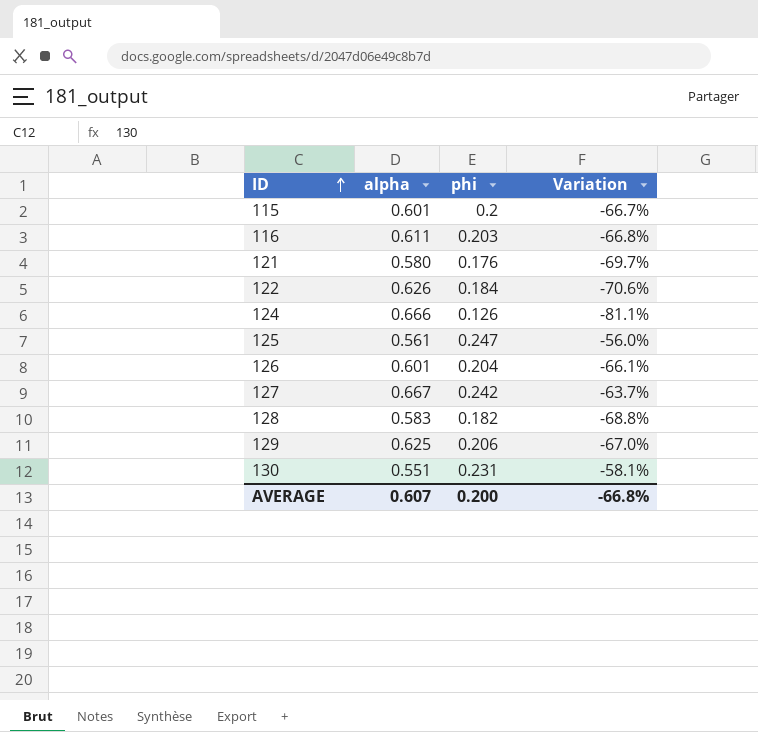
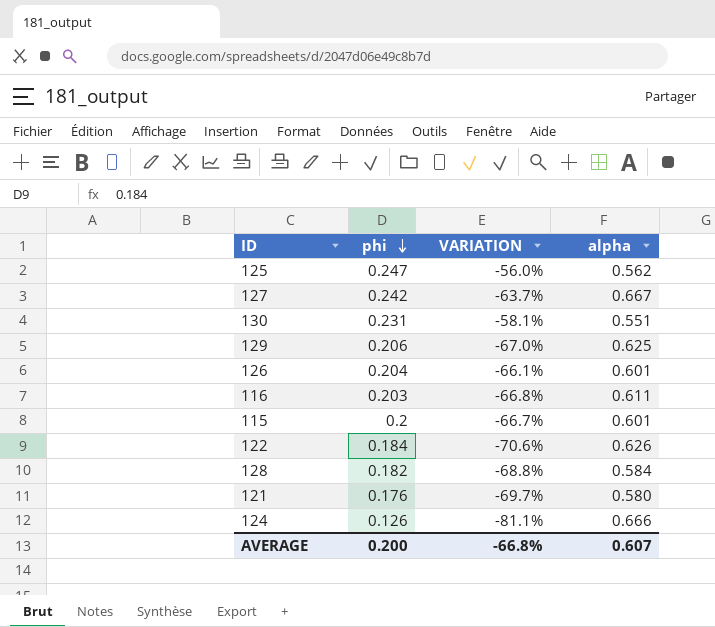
row order: ID ascending -> phi descending
column name: Variation -> VARIATION
column alpha | position: 2 -> 4
125 | alpha: 0.561 -> 0.562
128 | alpha: 0.583 -> 0.584

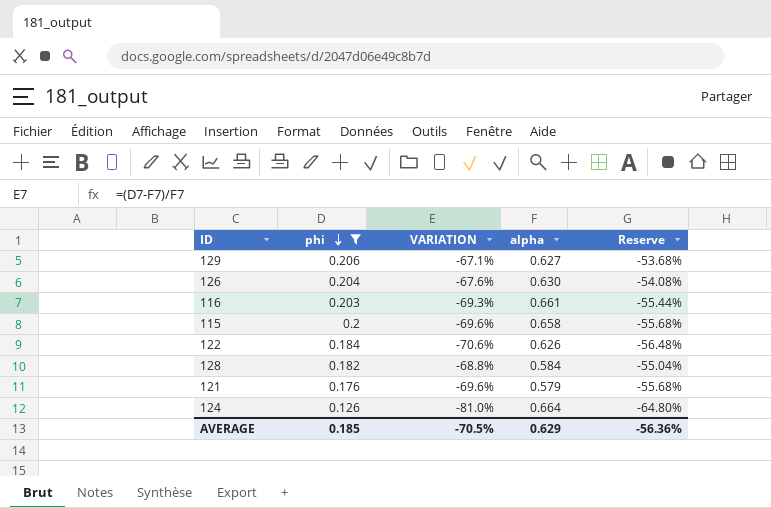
filter: none -> phi <= 0.206
column Reserve | formula: none -> [VARIATION] * 0.8
129 | VARIATION: -67.0% -> -67.1%
129 | alpha: 0.625 -> 0.627
126 | VARIATION: -66.1% -> -67.6%
126 | alpha: 0.601 -> 0.630
116 | VARIATION: -66.8% -> -69.3%
116 | alpha: 0.611 -> 0.661
115 | VARIATION: -66.7% -> -69.6%
115 | alpha: 0.601 -> 0.658
121 | VARIATION: -69.7% -> -69.6%
121 | alpha: 0.580 -> 0.579
124 | VARIATION: -81.1% -> -81.0%
124 | alpha: 0.666 -> 0.664
AVERAGE | phi: 0.200 -> 0.185
AVERAGE | VARIATION: -66.8% -> -70.5%
AVERAGE | alpha: 0.607 -> 0.629

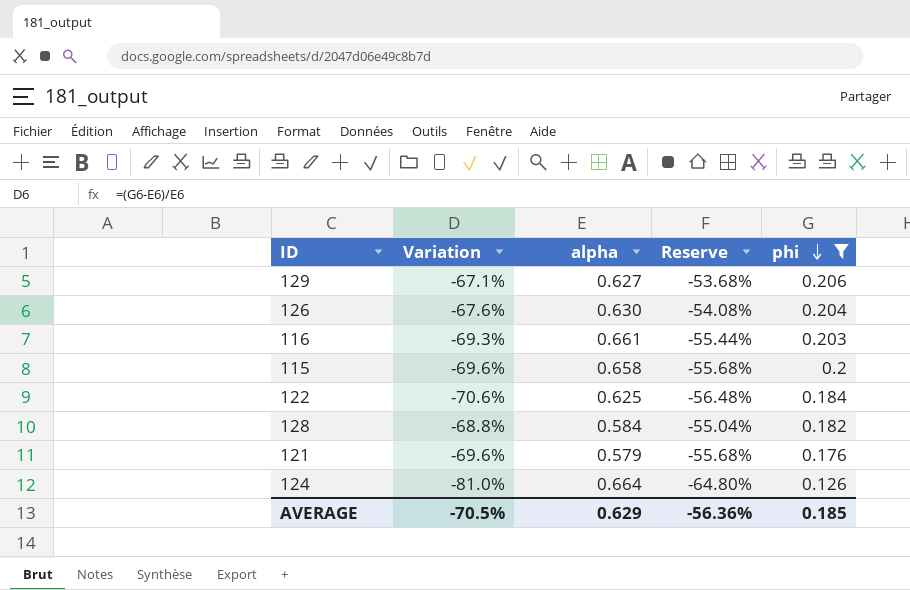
column name: VARIATION -> Variation
column phi | position: 2 -> 5
122 | alpha: 0.626 -> 0.625

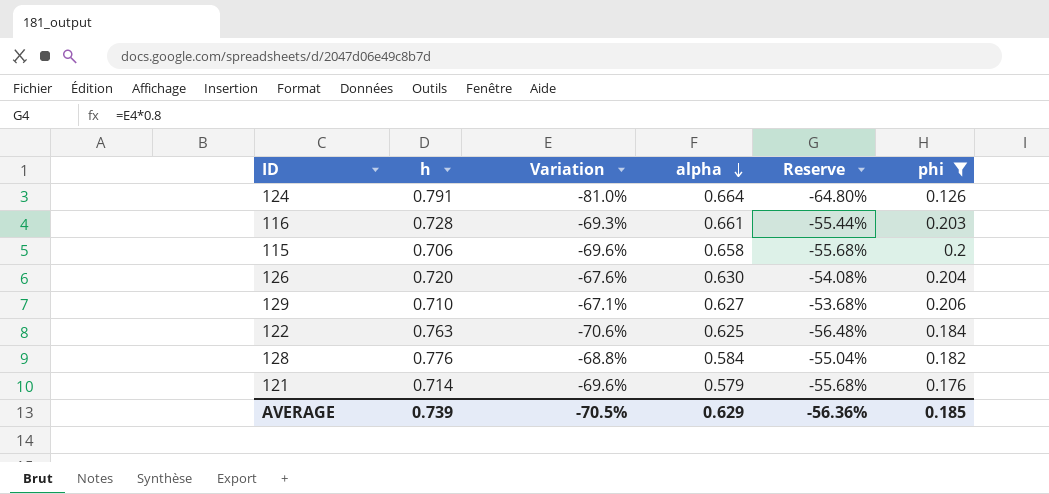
row order: phi descending -> alpha descending
column h | position: none -> 2

